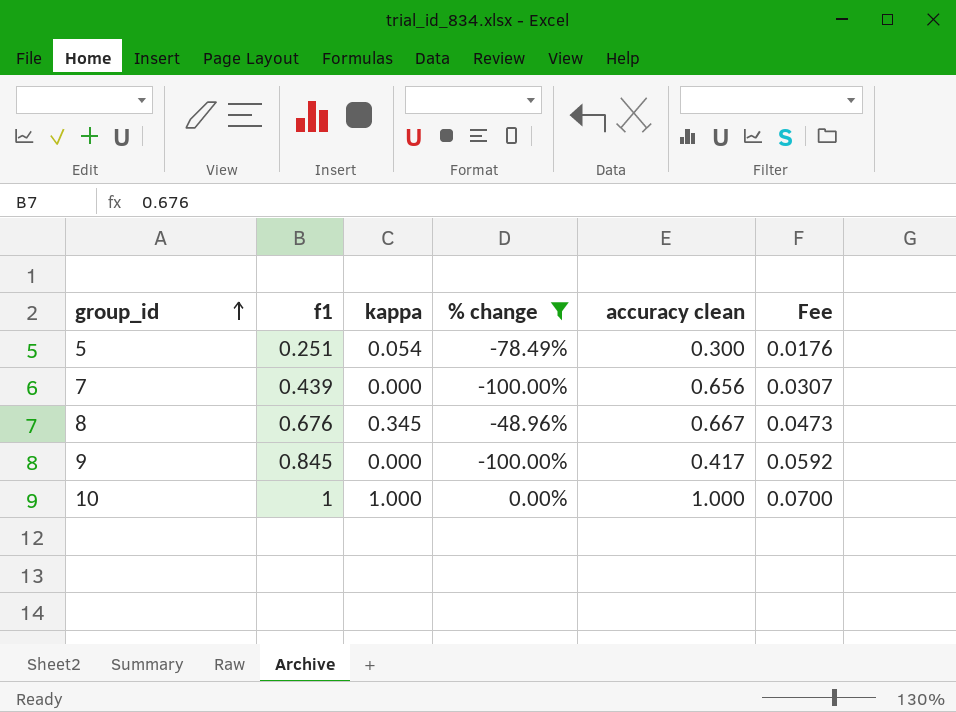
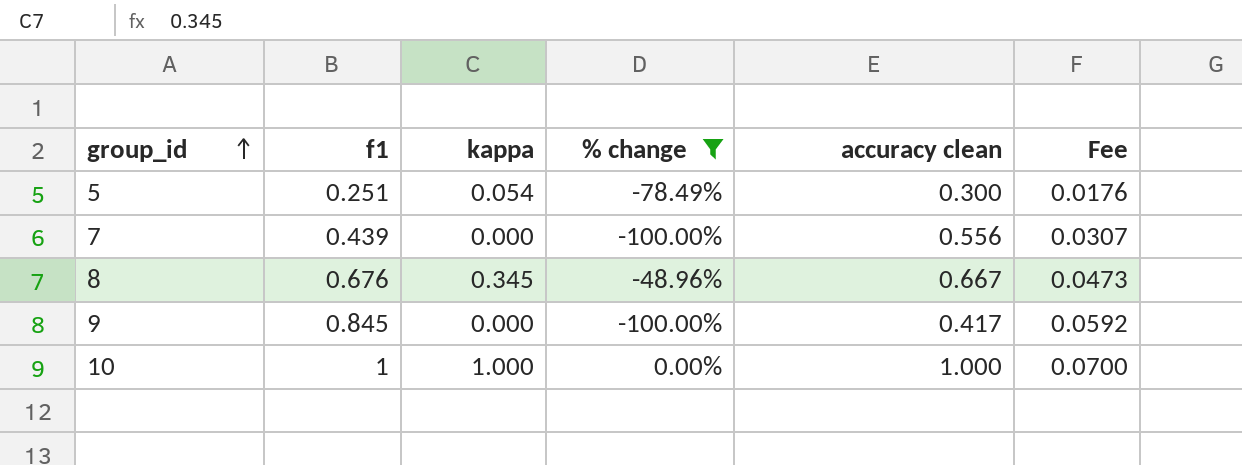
7 | accuracy clean: 0.656 -> 0.556

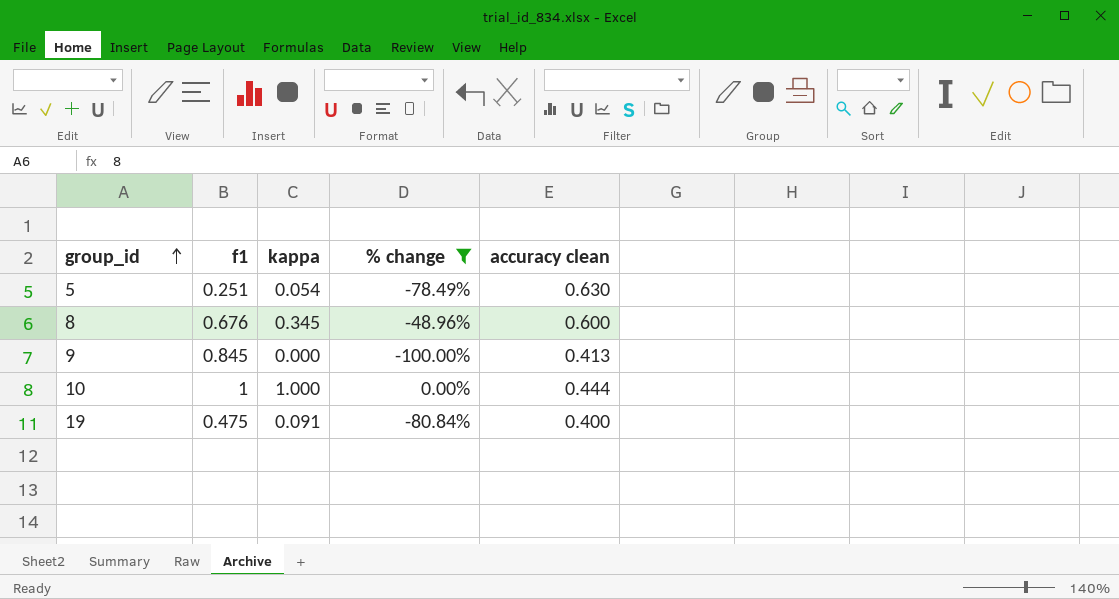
column Fee | formula: [f1] * 0.07 -> none
row 7: 0.439 | 0.000 | -100.00% | 0.556 | 0.0307 -> none
5 | accuracy clean: 0.300 -> 0.630
8 | accuracy clean: 0.667 -> 0.600
9 | accuracy clean: 0.417 -> 0.413
10 | accuracy clean: 1.000 -> 0.444
row 19: none -> 0.475 | 0.091 | -80.84% | 0.400

